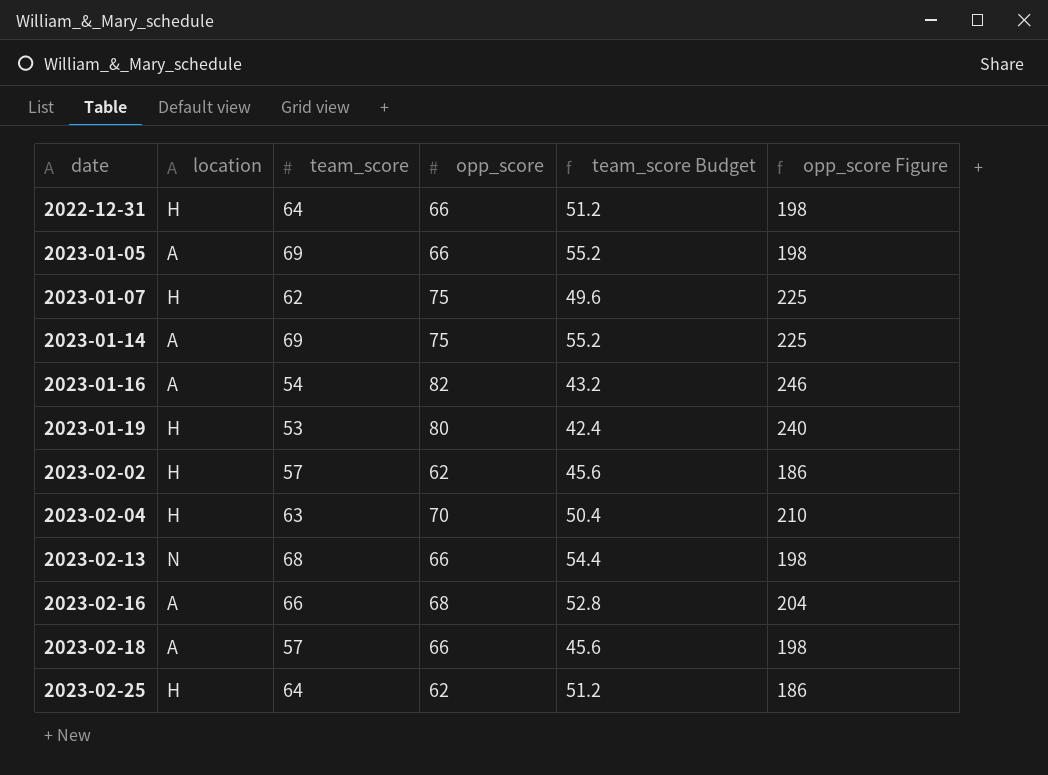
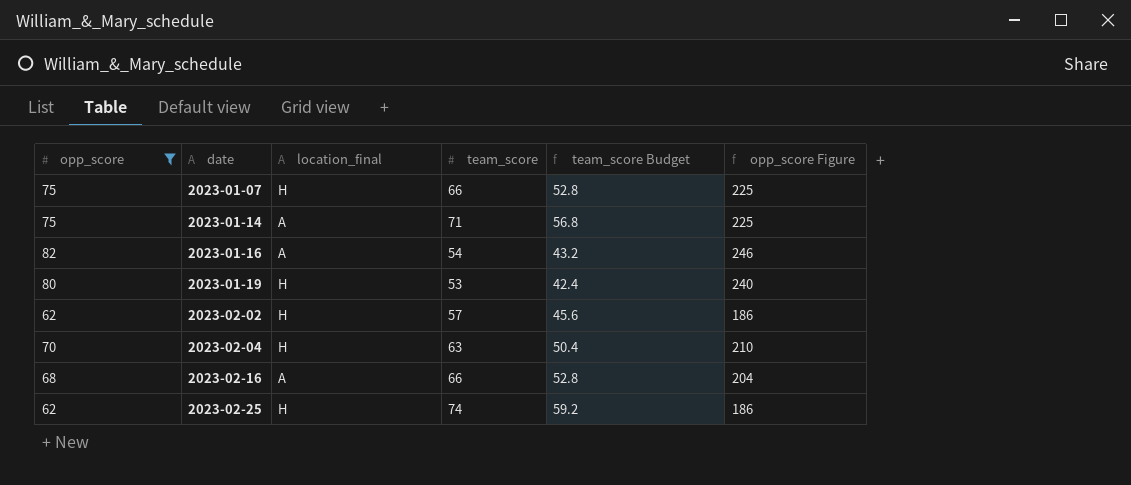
filter: none -> opp_score != 66
column opp_score | position: 4 -> 1
column name: location -> location_final
2023-01-07 | team_score: 62 -> 66
2023-01-07 | team_score Budget: 49.6 -> 52.8
2023-01-14 | team_score: 69 -> 71
2023-01-14 | team_score Budget: 55.2 -> 56.8
2023-02-25 | team_score: 64 -> 74
2023-02-25 | team_score Budget: 51.2 -> 59.2

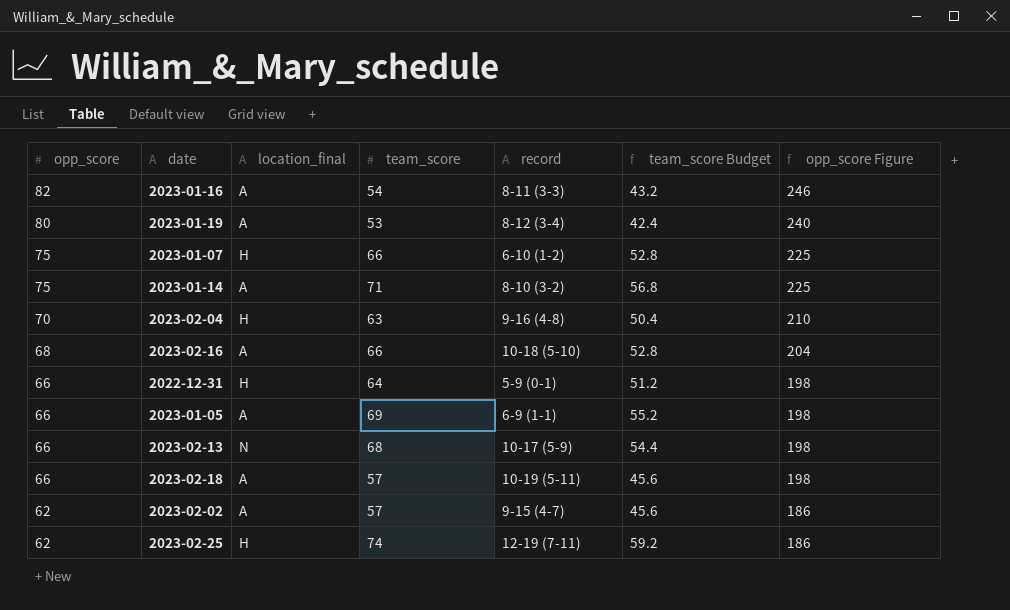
filter: opp_score != 66 -> none
row order: date ascending -> opp_score descending
column record | position: none -> 5
2023-01-19 | location_final: H -> A
2023-02-02 | location_final: H -> A

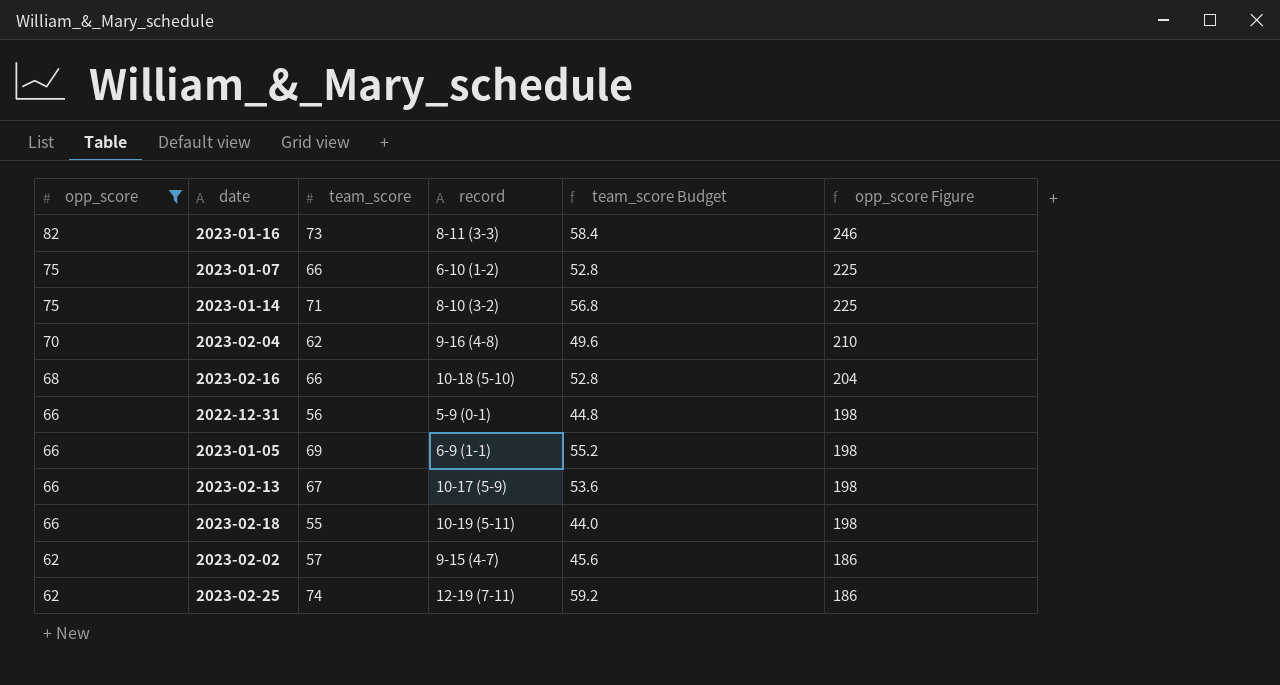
filter: none -> opp_score != 80
column location_final | position: 3 -> none
2023-01-16 | team_score: 54 -> 73
2023-01-16 | team_score Budget: 43.2 -> 58.4
2023-02-04 | team_score: 63 -> 62
2023-02-04 | team_score Budget: 50.4 -> 49.6
2022-12-31 | team_score: 64 -> 56
2022-12-31 | team_score Budget: 51.2 -> 44.8
2023-02-13 | team_score: 68 -> 67
2023-02-13 | team_score Budget: 54.4 -> 53.6
2023-02-18 | team_score: 57 -> 55
2023-02-18 | team_score Budget: 45.6 -> 44.0

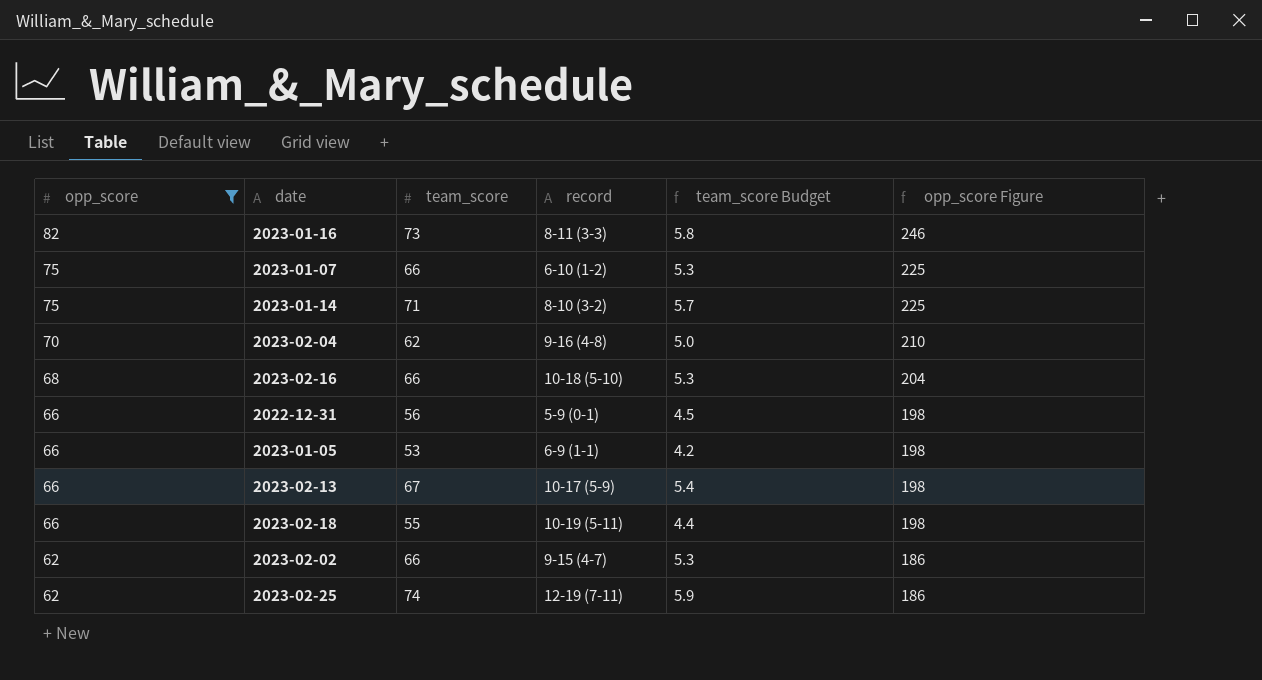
column team_score Budget | formula: [team_score] * 0.8 -> [team_score] * 0.08
2023-01-05 | team_score: 69 -> 53
2023-02-02 | team_score: 57 -> 66

